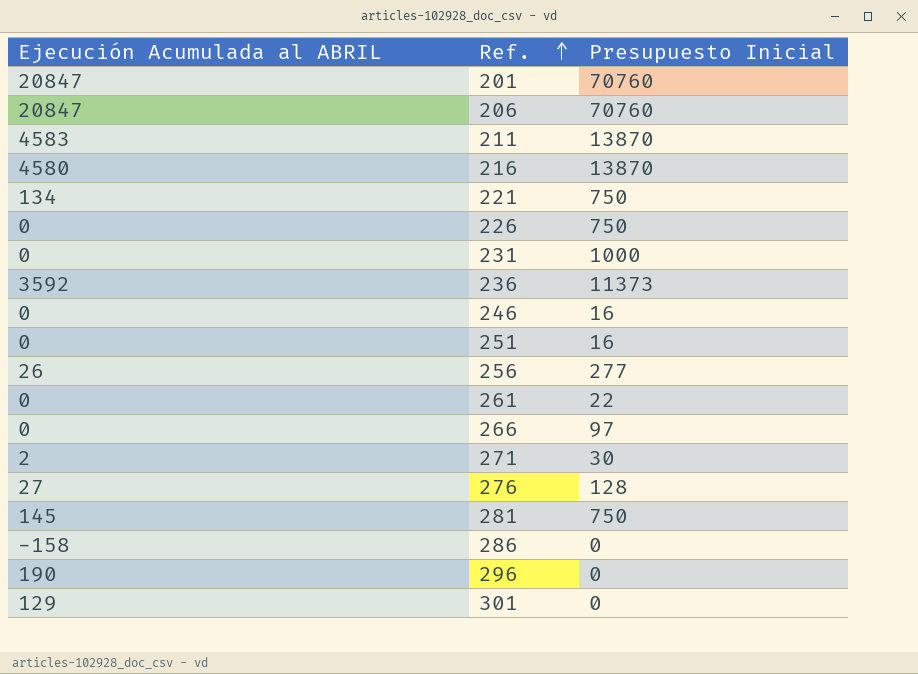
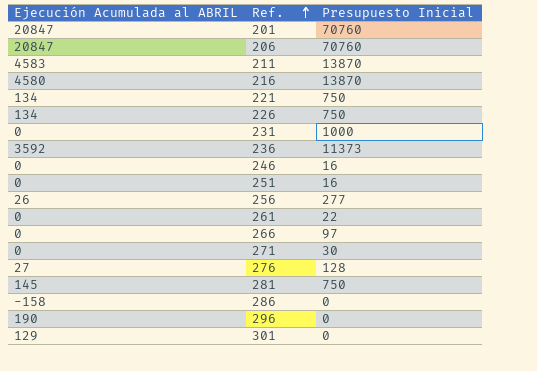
226 | Ejecución Acumulada al ABRIL: 0 -> 134
271 | Ejecución Acumulada al ABRIL: 2 -> 0

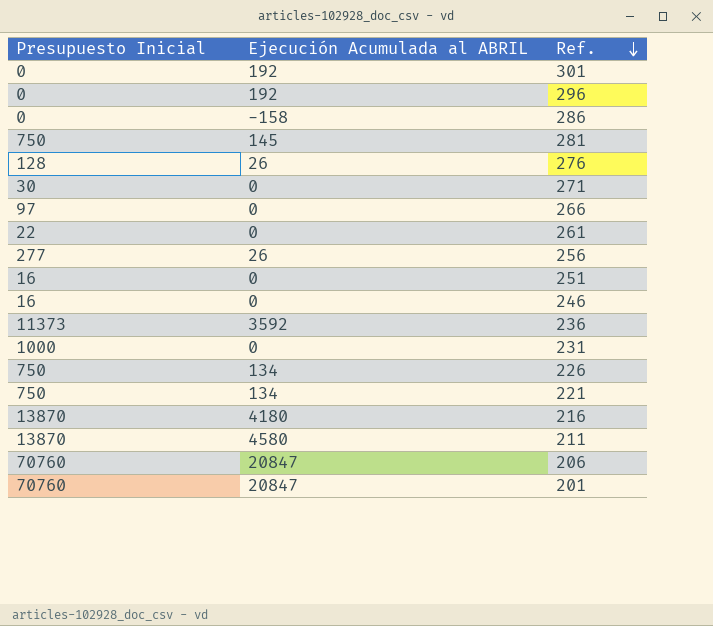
row order: Ref. ascending -> Ref. descending
column Presupuesto Inicial | position: 3 -> 1
301 | Ejecución Acumulada al ABRIL: 129 -> 192
296 | Ejecución Acumulada al ABRIL: 190 -> 192
276 | Ejecución Acumulada al ABRIL: 27 -> 26
216 | Ejecución Acumulada al ABRIL: 4580 -> 4180
211 | Ejecución Acumulada al ABRIL: 4583 -> 4580

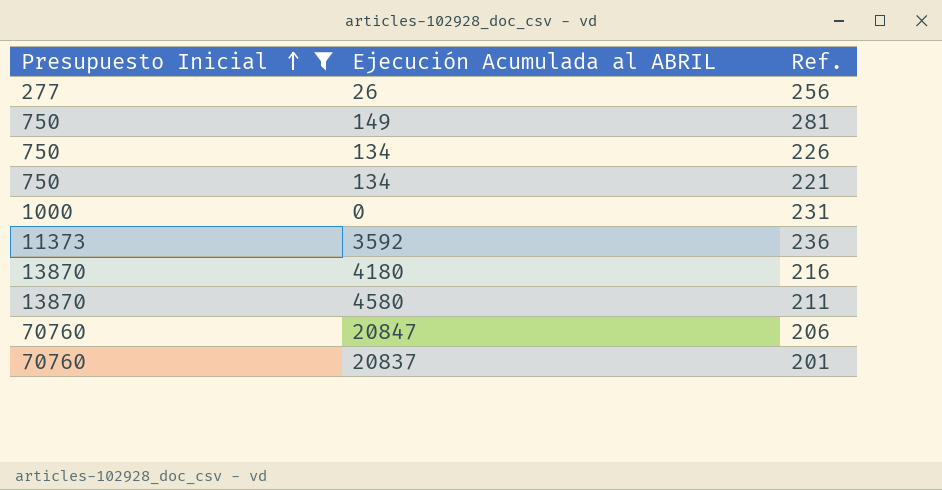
filter: none -> Presupuesto Inicial >= 277
row order: Ref. descending -> Presupuesto Inicial ascending
281 | Ejecución Acumulada al ABRIL: 145 -> 149
201 | Ejecución Acumulada al ABRIL: 20847 -> 20837

